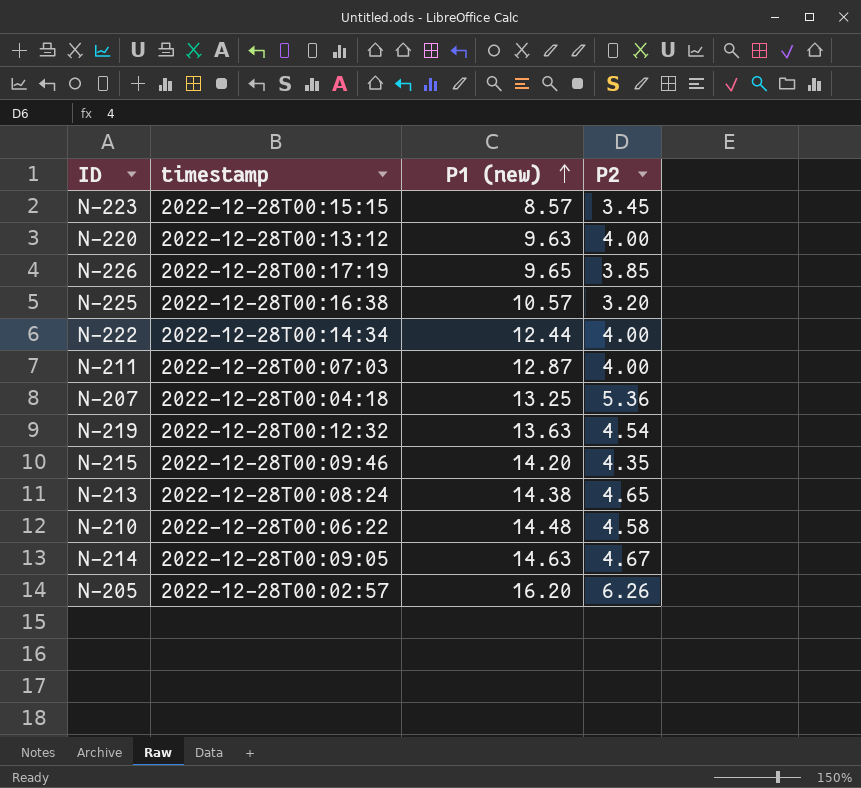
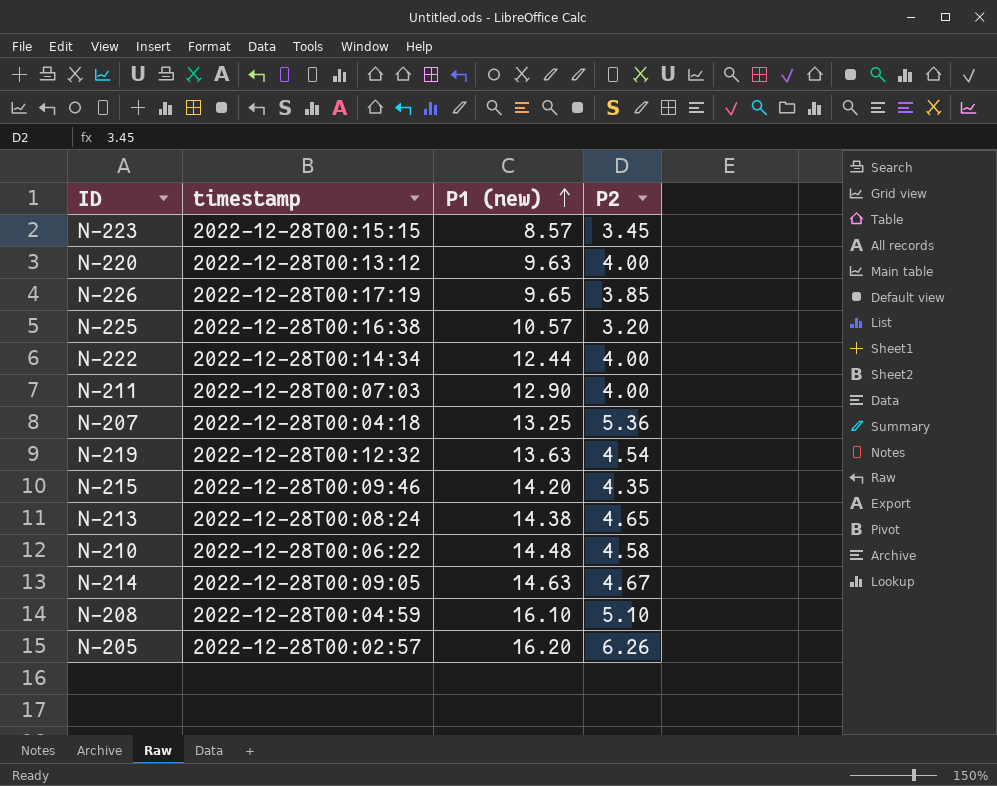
N-211 | P1 (new): 12.87 -> 12.90
row N-208: none -> 2022-12-28T00:04:59 | 16.10 | 5.10

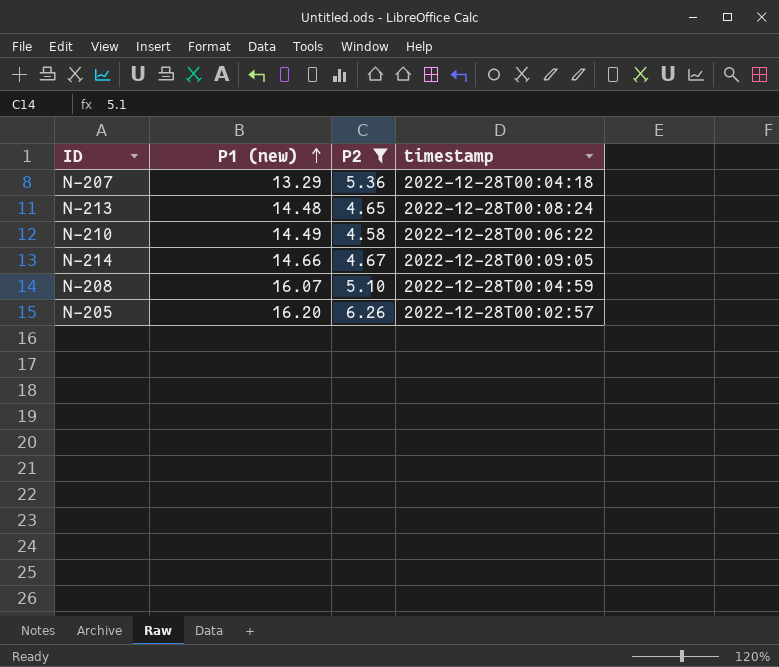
filter: none -> P2 >= 4.58
column timestamp | position: 2 -> 4
N-207 | P1 (new): 13.25 -> 13.29
N-213 | P1 (new): 14.38 -> 14.48
N-210 | P1 (new): 14.48 -> 14.49
N-214 | P1 (new): 14.63 -> 14.66
N-208 | P1 (new): 16.10 -> 16.07

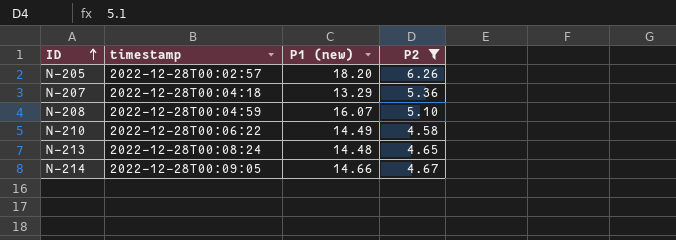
row order: P1 (new) ascending -> ID ascending
column timestamp | position: 4 -> 2
N-205 | P1 (new): 16.20 -> 18.20

